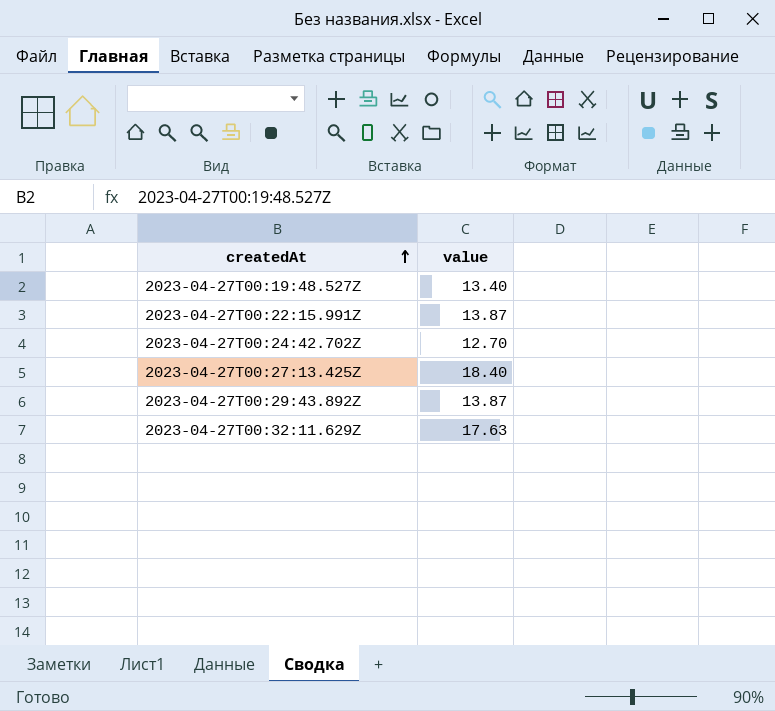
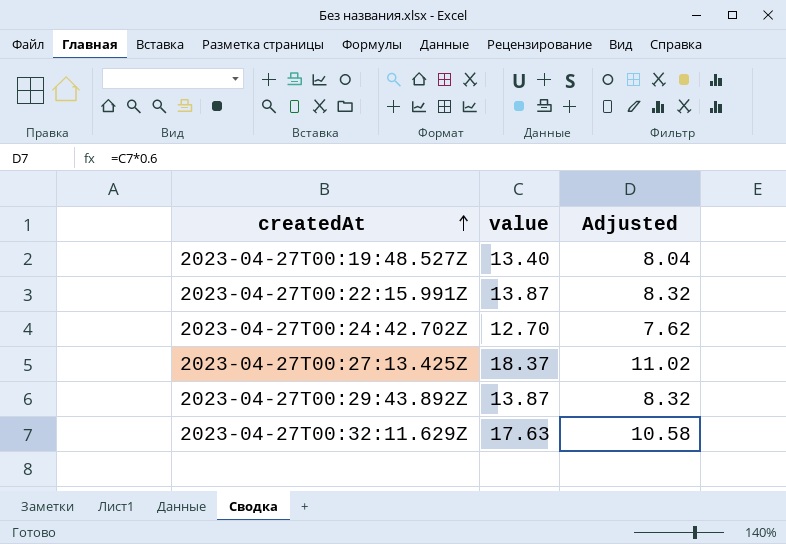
column Adjusted | formula: none -> [value] * 0.6
2023-04-27T00:27:13.425Z | value: 18.40 -> 18.37

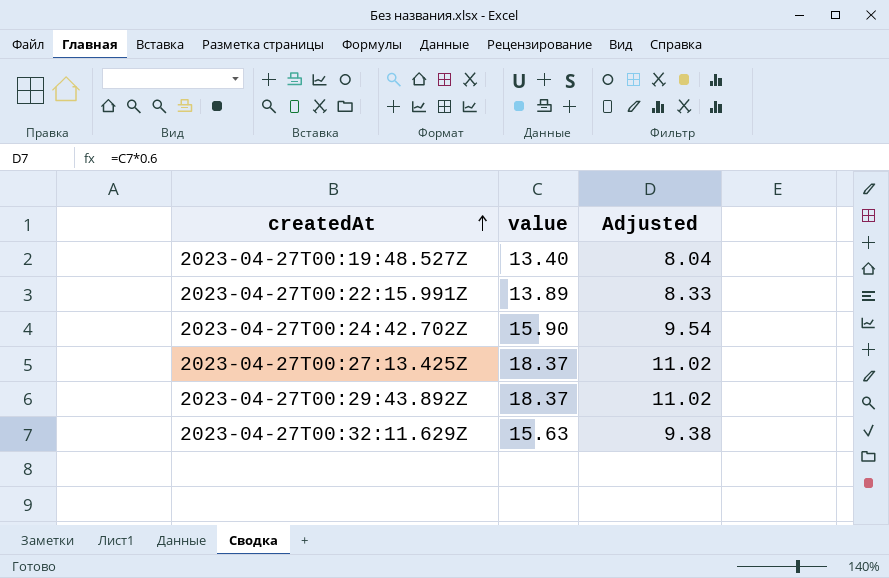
2023-04-27T00:22:15.991Z | value: 13.87 -> 13.89
2023-04-27T00:22:15.991Z | Adjusted: 8.32 -> 8.33
2023-04-27T00:24:42.702Z | value: 12.70 -> 15.90
2023-04-27T00:24:42.702Z | Adjusted: 7.62 -> 9.54
2023-04-27T00:29:43.892Z | value: 13.87 -> 18.37
2023-04-27T00:29:43.892Z | Adjusted: 8.32 -> 11.02
2023-04-27T00:32:11.629Z | value: 17.63 -> 15.63
2023-04-27T00:32:11.629Z | Adjusted: 10.58 -> 9.38

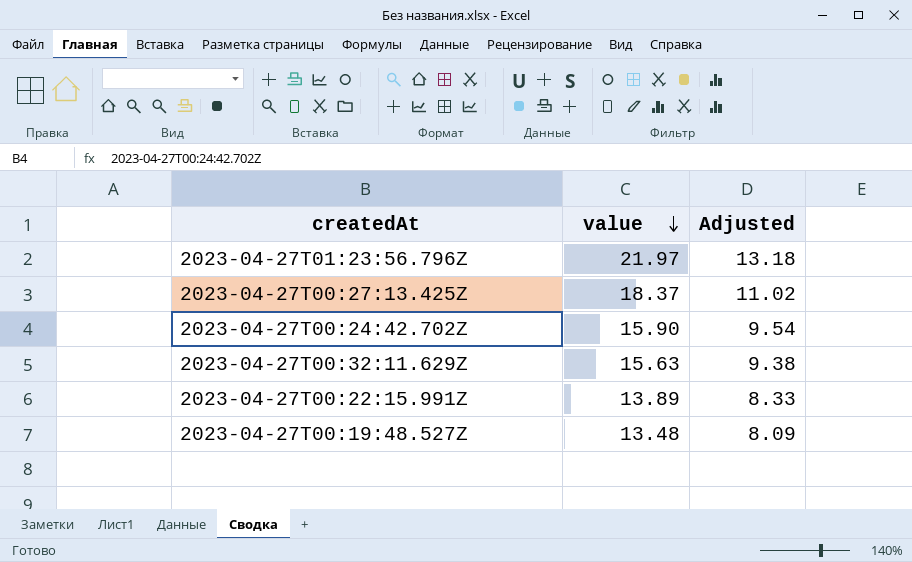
row order: createdAt ascending -> value descending
row 2023-04-27T00:29:43.892Z: 18.37 | 11.02 -> none
row 2023-04-27T01:23:56.796Z: none -> 21.97 | 13.18
2023-04-27T00:19:48.527Z | value: 13.40 -> 13.48
2023-04-27T00:19:48.527Z | Adjusted: 8.04 -> 8.09

